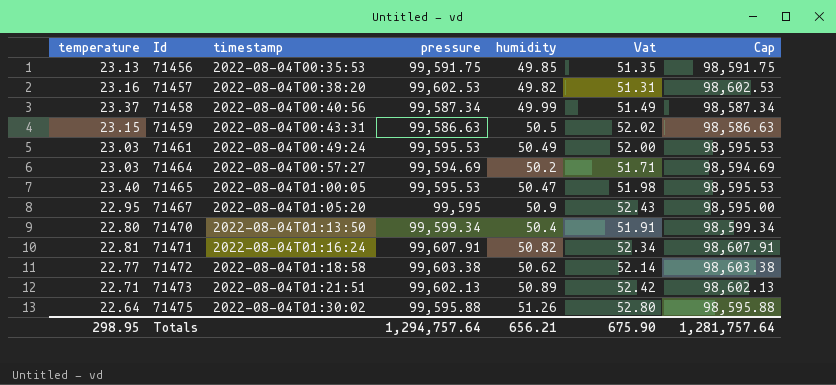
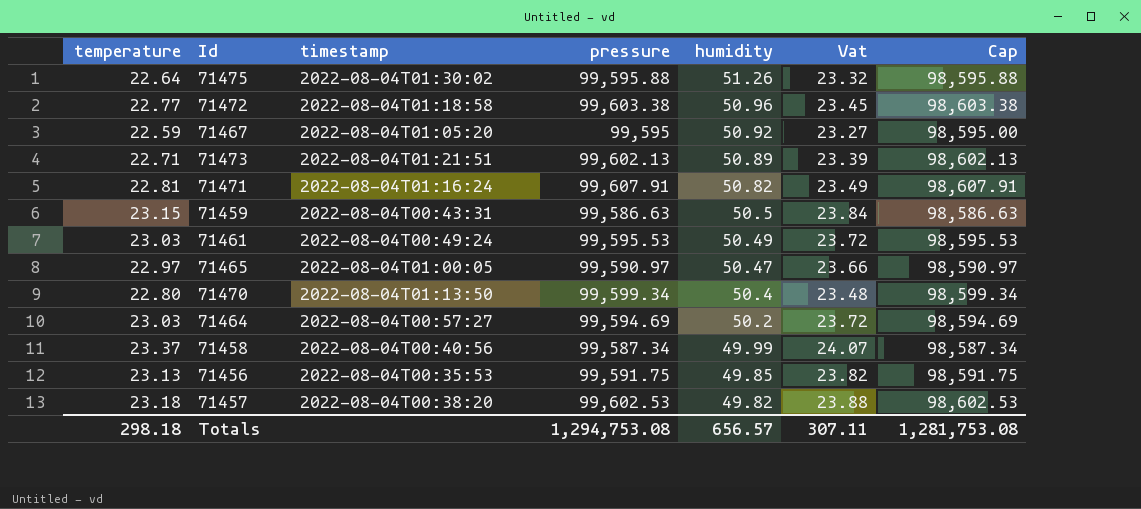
row order: Id ascending -> humidity descending
column Vat | formula: [humidity] * 1.03 -> [temperature] * 1.03
71472 | humidity: 50.62 -> 50.96
71467 | temperature: 22.95 -> 22.59
71467 | humidity: 50.9 -> 50.92
71465 | temperature: 23.40 -> 22.97
71465 | pressure: 99,595.53 -> 99,590.97
71465 | Cap: 98,595.53 -> 98,590.97
71457 | temperature: 23.16 -> 23.18
Totals | temperature: 298.95 -> 298.18
Totals | pressure: 1,294,757.64 -> 1,294,753.08
Totals | humidity: 656.21 -> 656.57
Totals | Vat: 675.90 -> 307.11
Totals | Cap: 1,281,757.64 -> 1,281,753.08

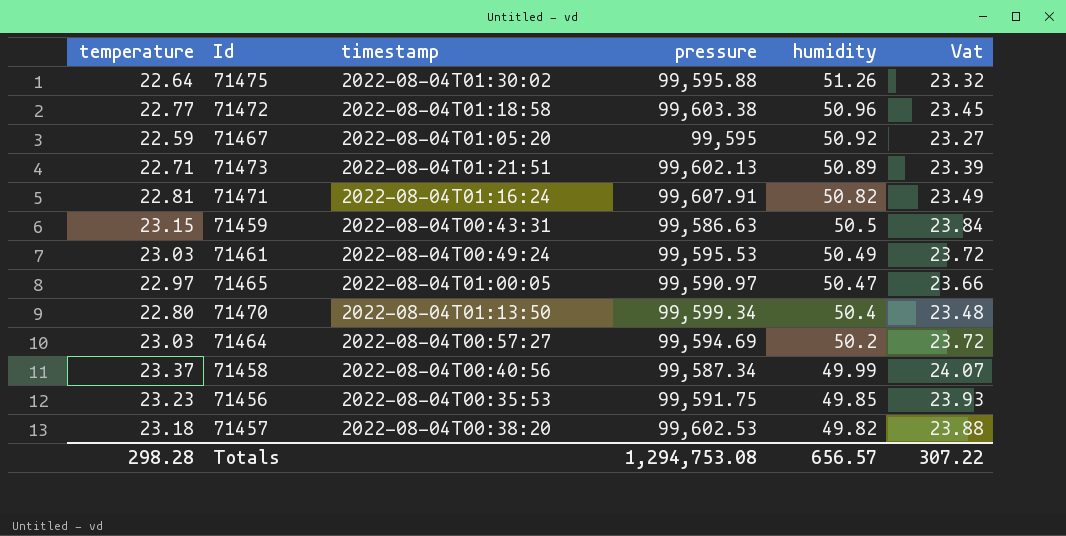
column Cap | formula: [pressure] - 1000 -> none
71456 | temperature: 23.13 -> 23.23
71456 | Vat: 23.82 -> 23.93
Totals | temperature: 298.18 -> 298.28
Totals | Vat: 307.11 -> 307.22

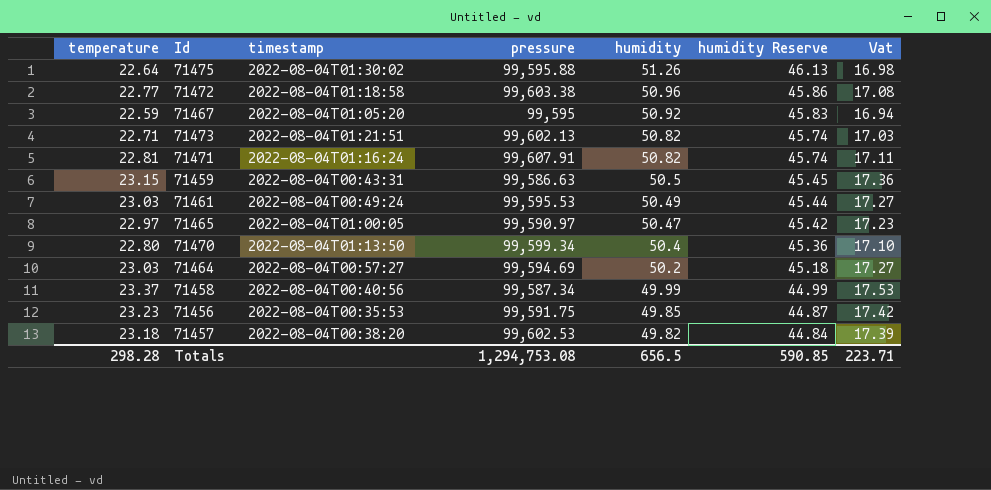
column humidity Reserve | formula: none -> [humidity] * 0.9
column Vat | formula: [temperature] * 1.03 -> [temperature] * 0.75
71473 | humidity: 50.89 -> 50.82
Totals | humidity: 656.57 -> 656.5
Totals | Vat: 307.22 -> 223.71

